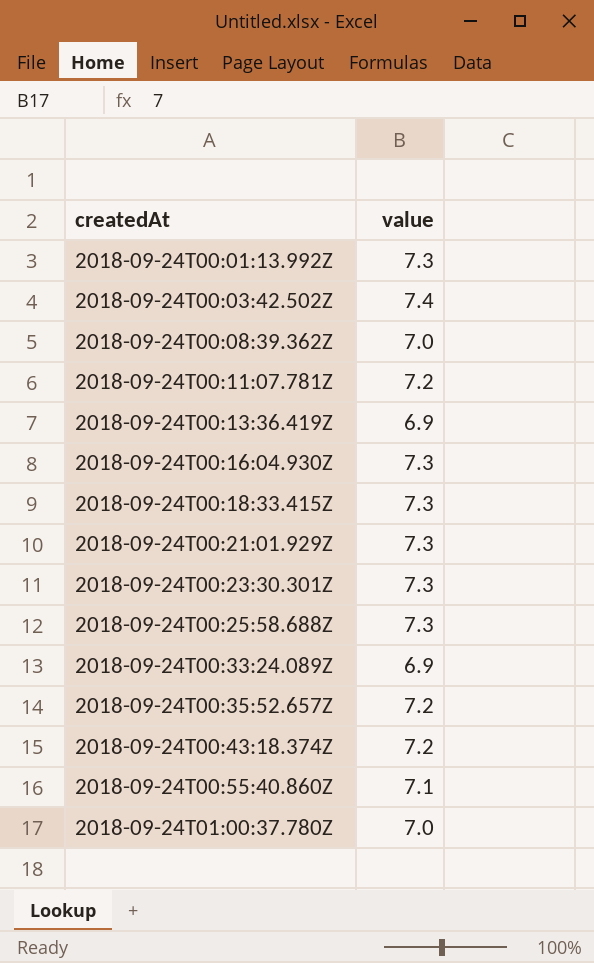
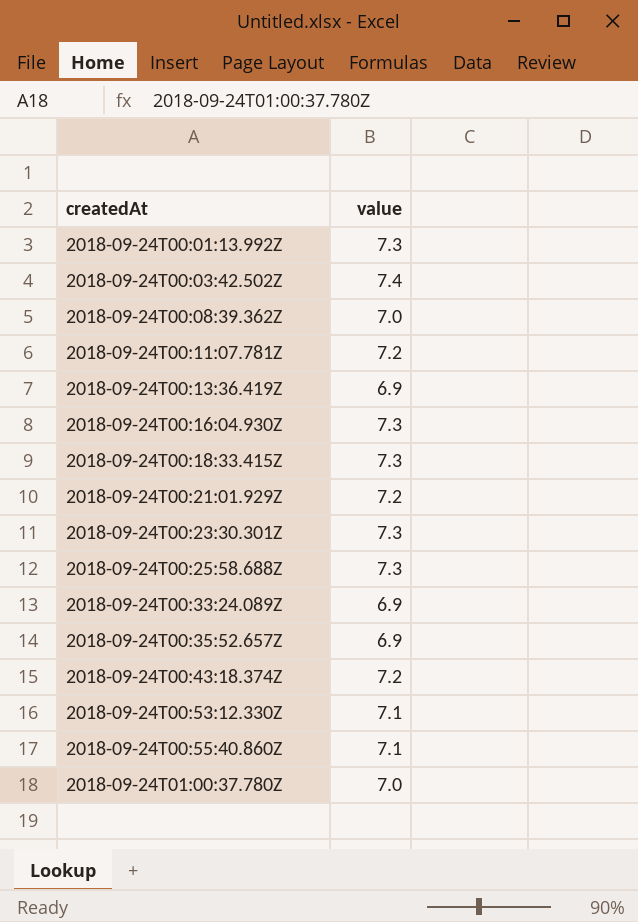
2018-09-24T00:21:01.929Z | value: 7.3 -> 7.2
2018-09-24T00:35:52.657Z | value: 7.2 -> 6.9
row 2018-09-24T00:53:12.330Z: none -> 7.1

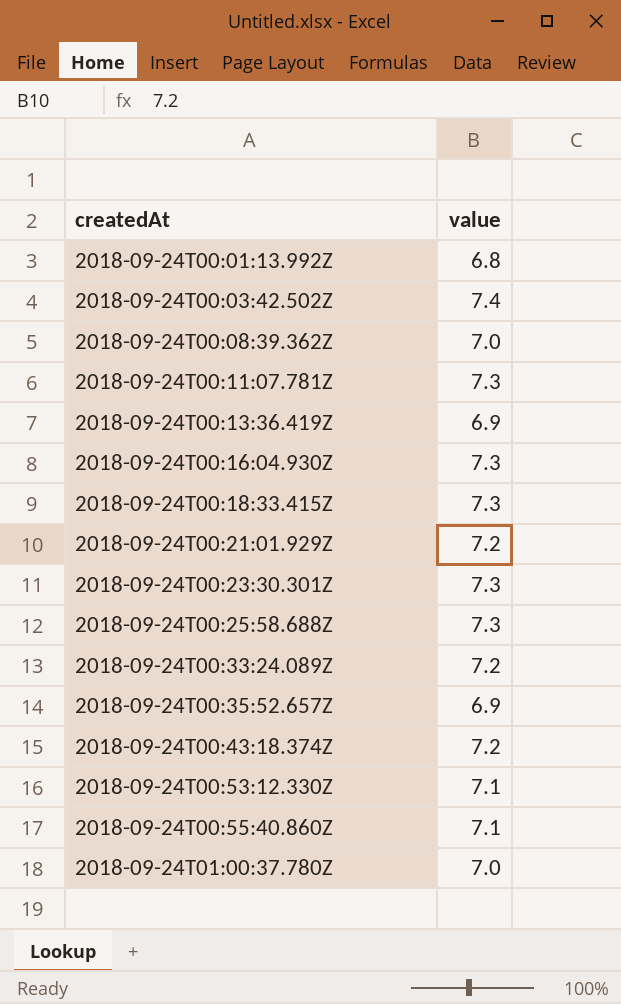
2018-09-24T00:01:13.992Z | value: 7.3 -> 6.8
2018-09-24T00:11:07.781Z | value: 7.2 -> 7.3
2018-09-24T00:33:24.089Z | value: 6.9 -> 7.2

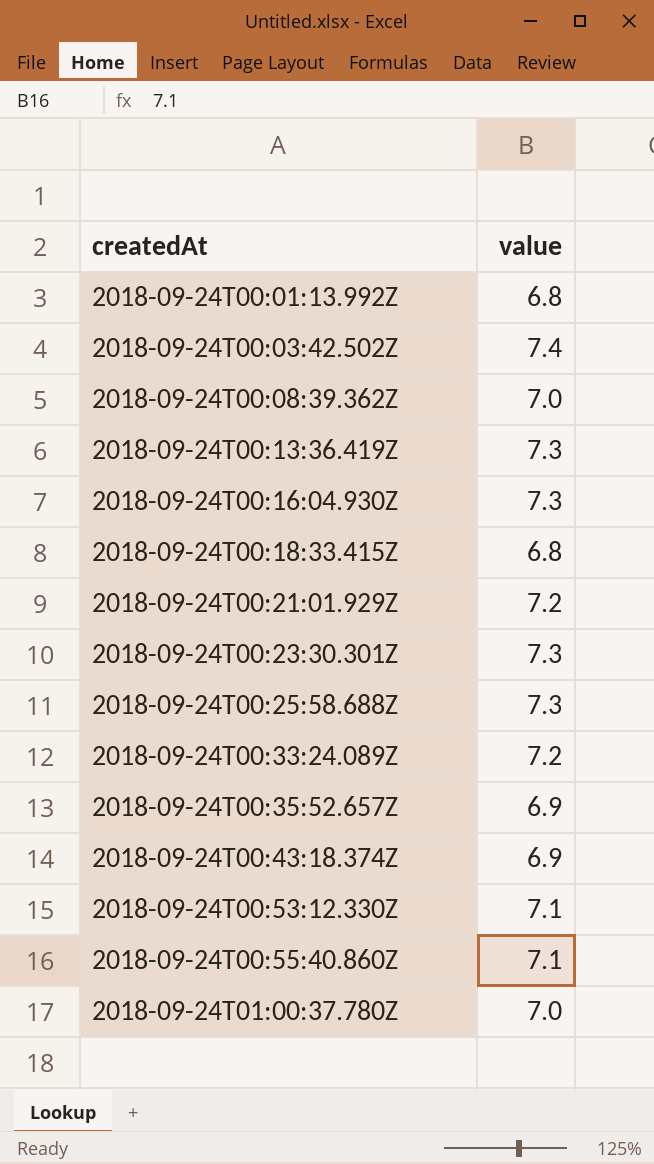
row 2018-09-24T00:11:07.781Z: 7.3 -> none
2018-09-24T00:13:36.419Z | value: 6.9 -> 7.3
2018-09-24T00:18:33.415Z | value: 7.3 -> 6.8
2018-09-24T00:43:18.374Z | value: 7.2 -> 6.9

